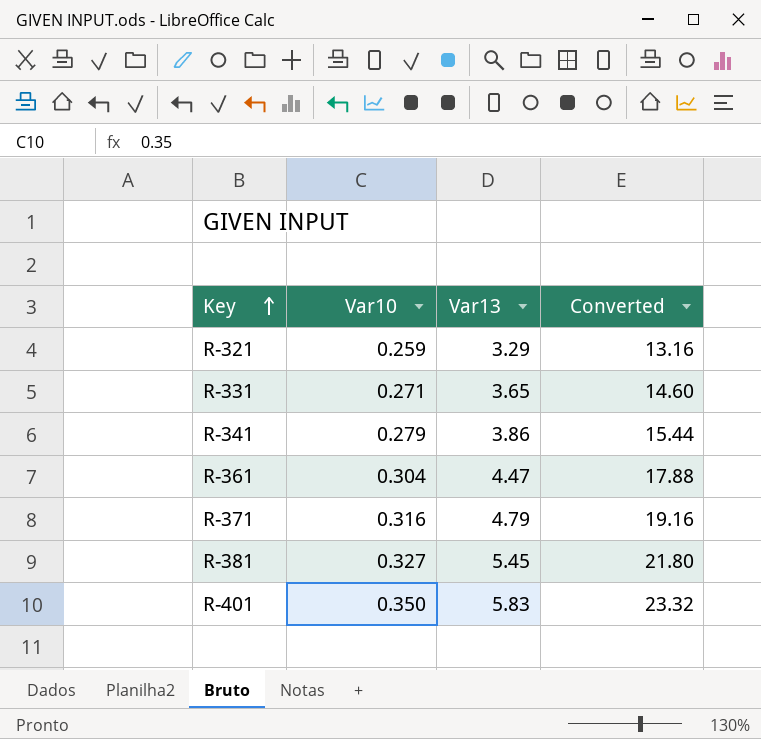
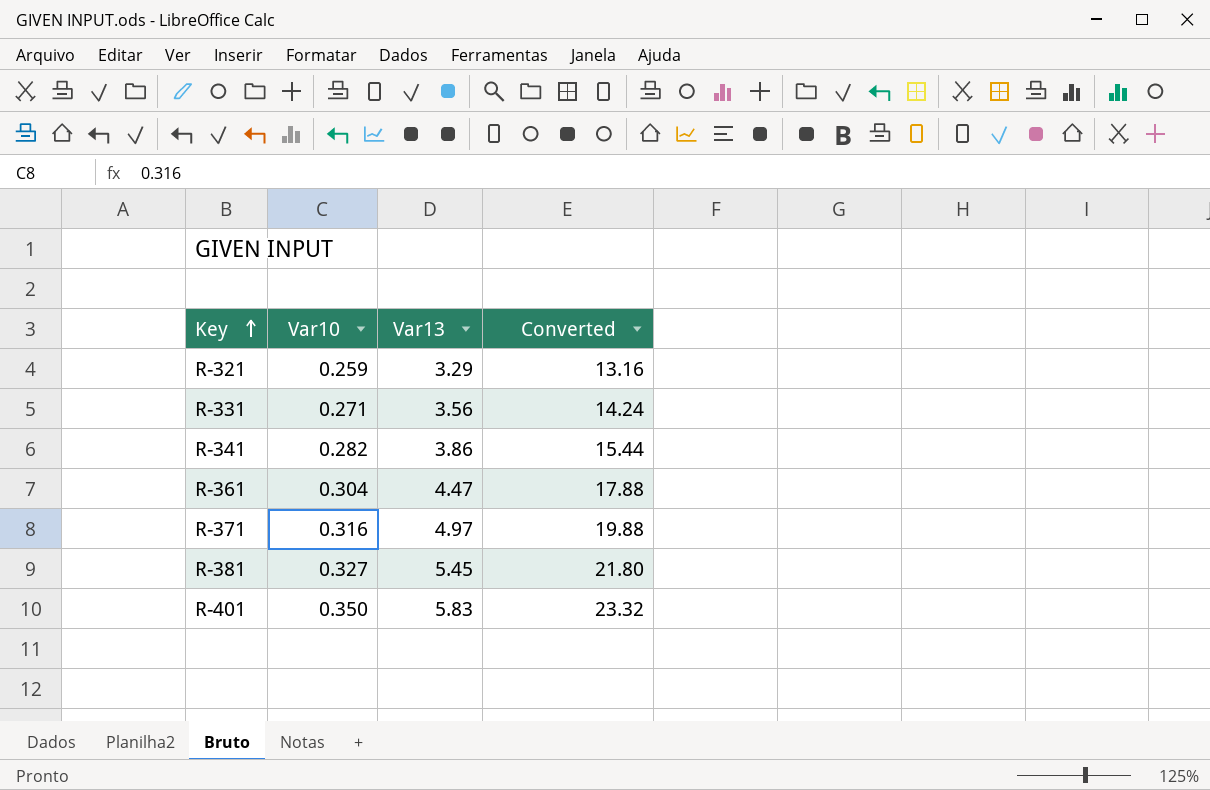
R-331 | Var13: 3.65 -> 3.56
R-331 | Converted: 14.60 -> 14.24
R-341 | Var10: 0.279 -> 0.282
R-371 | Var13: 4.79 -> 4.97
R-371 | Converted: 19.16 -> 19.88

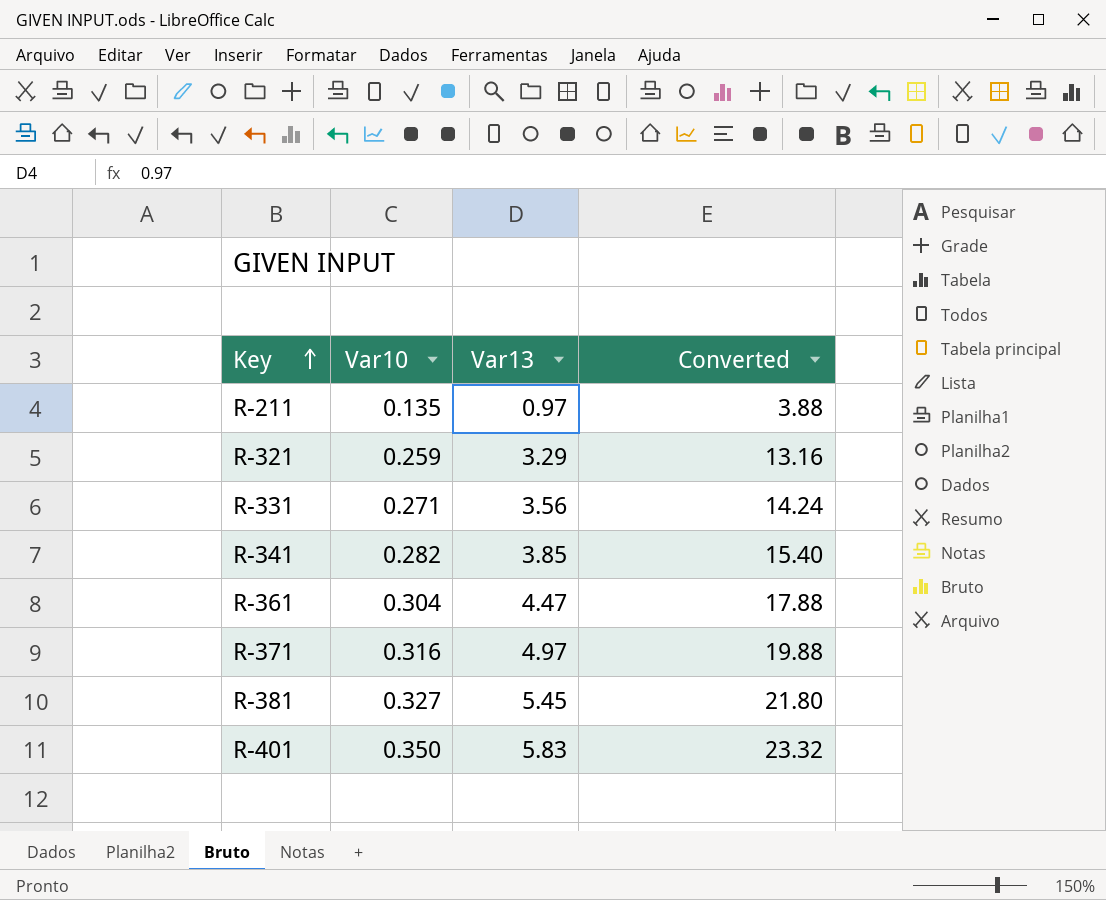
row R-211: none -> 0.135 | 0.97 | 3.88
R-341 | Var13: 3.86 -> 3.85
R-341 | Converted: 15.44 -> 15.40

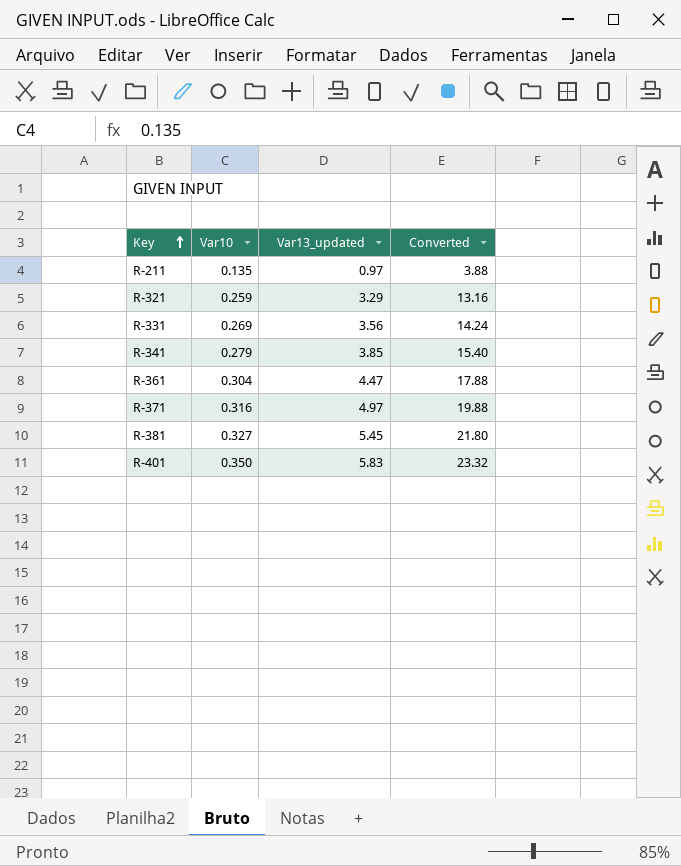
column name: Var13 -> Var13_updated
R-331 | Var10: 0.271 -> 0.269
R-341 | Var10: 0.282 -> 0.279

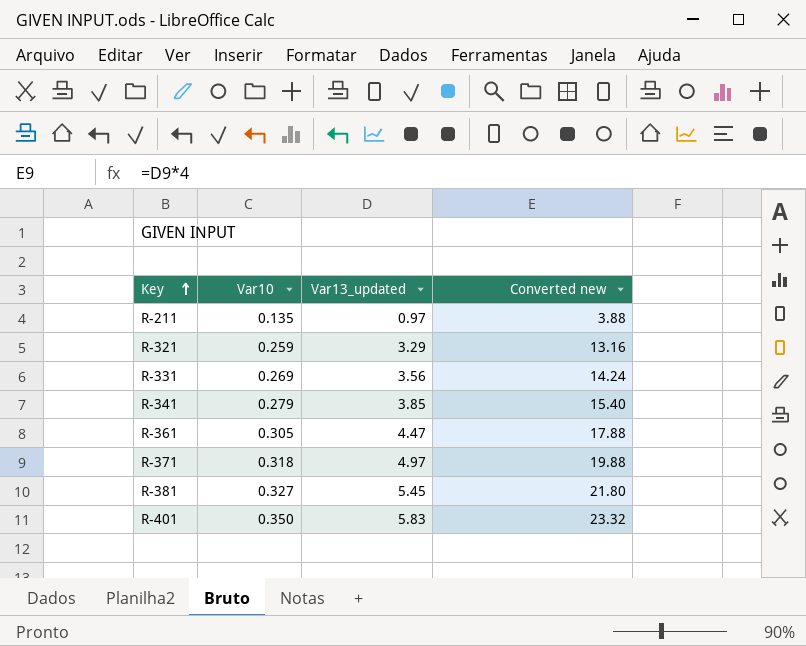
column name: Converted -> Converted new
R-361 | Var10: 0.304 -> 0.305
R-371 | Var10: 0.316 -> 0.318

